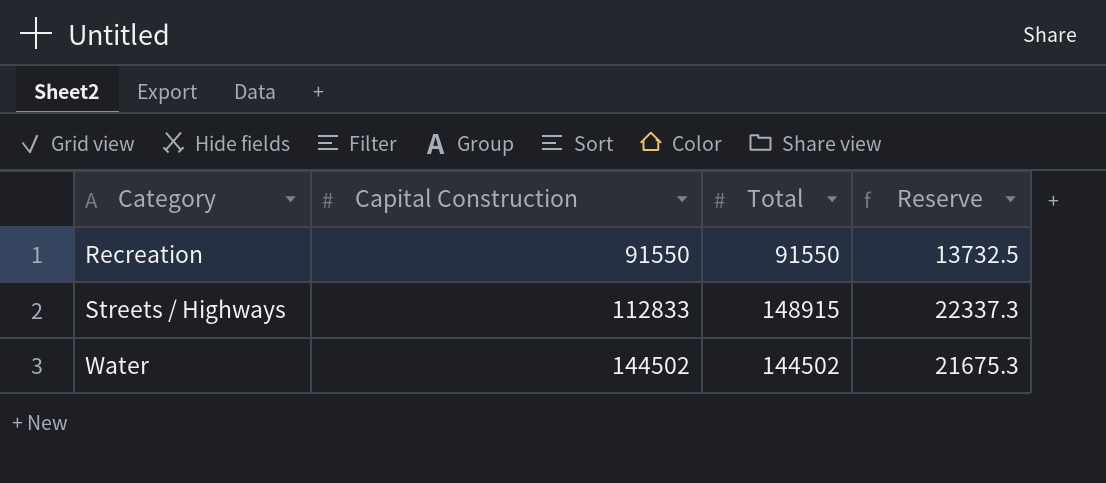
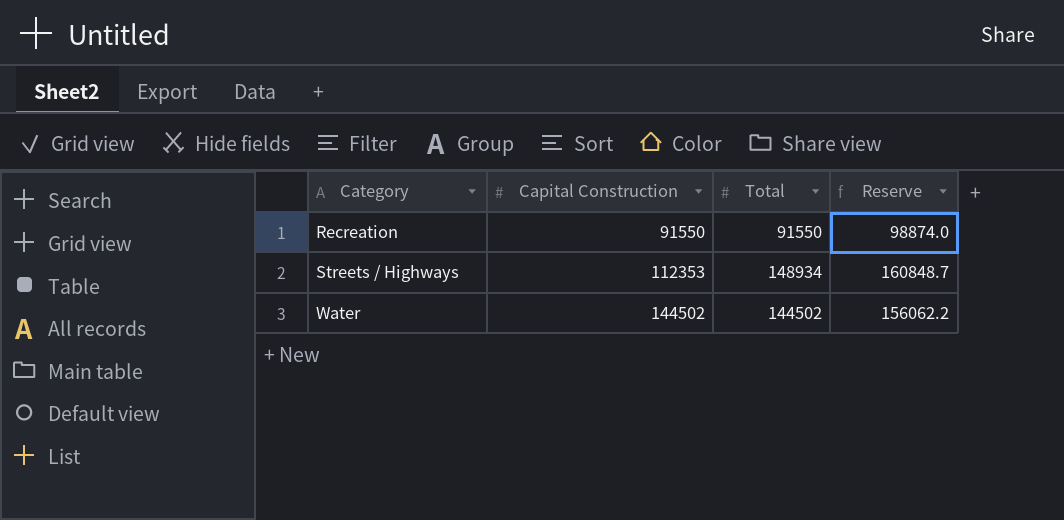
column Reserve | formula: [Total] * 0.15 -> [Total] * 1.08
Streets / Highways | Capital Construction: 112833 -> 112353
Streets / Highways | Total: 148915 -> 148934

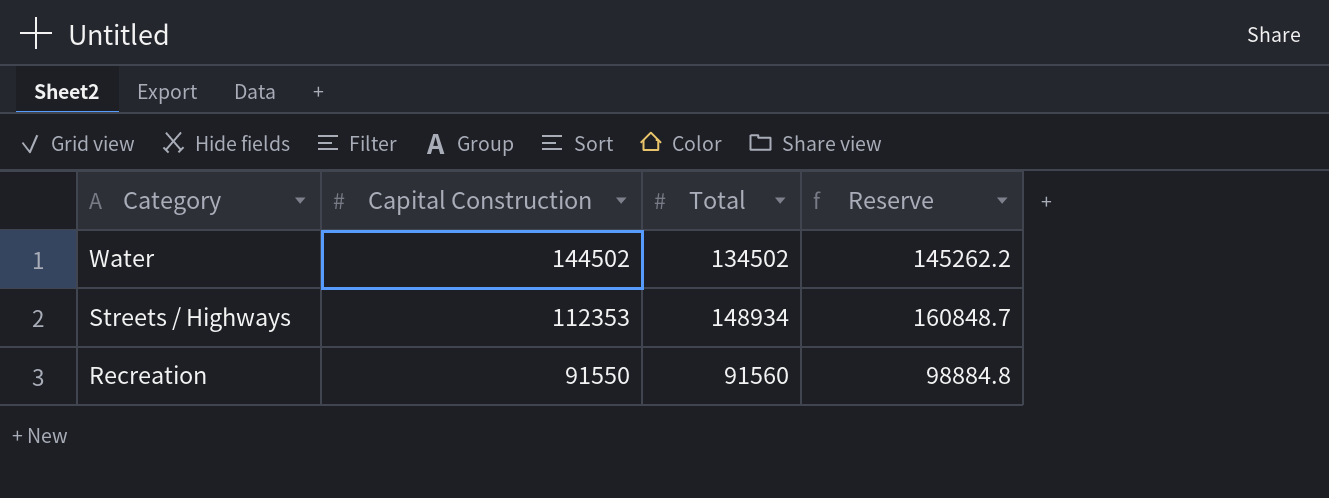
row order: Category ascending -> Category descending
Water | Total: 144502 -> 134502
Water | Reserve: 156062.2 -> 145262.2
Recreation | Total: 91550 -> 91560
Recreation | Reserve: 98874.0 -> 98884.8

